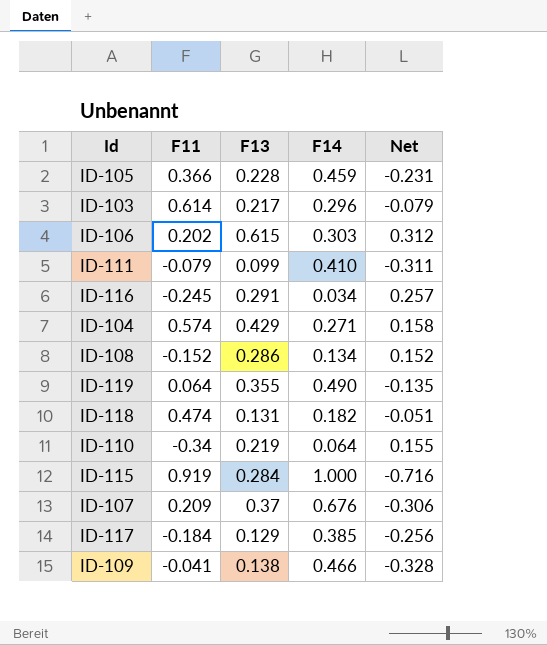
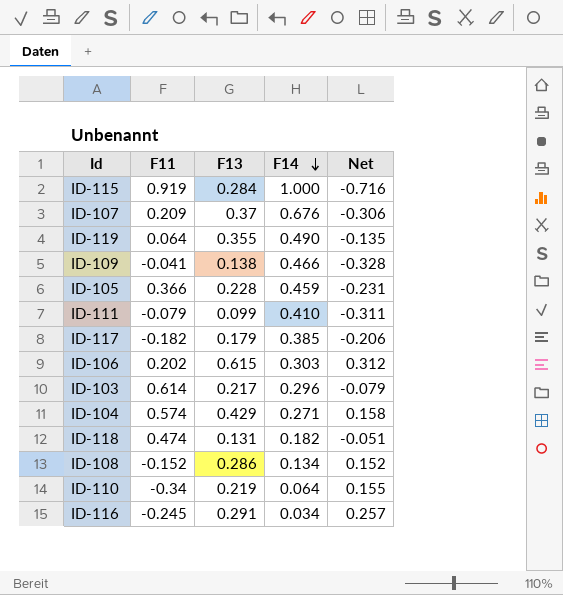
row order: none -> F14 descending
ID-117 | F11: -0.184 -> -0.182
ID-117 | F13: 0.129 -> 0.179
ID-117 | Net: -0.256 -> -0.206

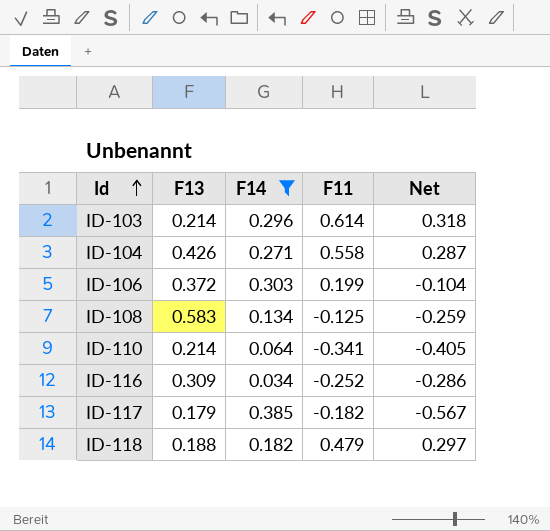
filter: none -> F14 <= 0.385
row order: F14 descending -> Id ascending
column F11 | position: 2 -> 4
column Net | formula: [F13] - [F14] -> [F11] - [F14]
ID-103 | F13: 0.217 -> 0.214
ID-104 | F13: 0.429 -> 0.426
ID-104 | F11: 0.574 -> 0.558
ID-106 | F13: 0.615 -> 0.372
ID-106 | F11: 0.202 -> 0.199
ID-108 | F13: 0.286 -> 0.583
ID-108 | F11: -0.152 -> -0.125
ID-110 | F13: 0.219 -> 0.214
ID-110 | F11: -0.34 -> -0.341
ID-116 | F13: 0.291 -> 0.309
ID-116 | F11: -0.245 -> -0.252
ID-118 | F13: 0.131 -> 0.188
ID-118 | F11: 0.474 -> 0.479

